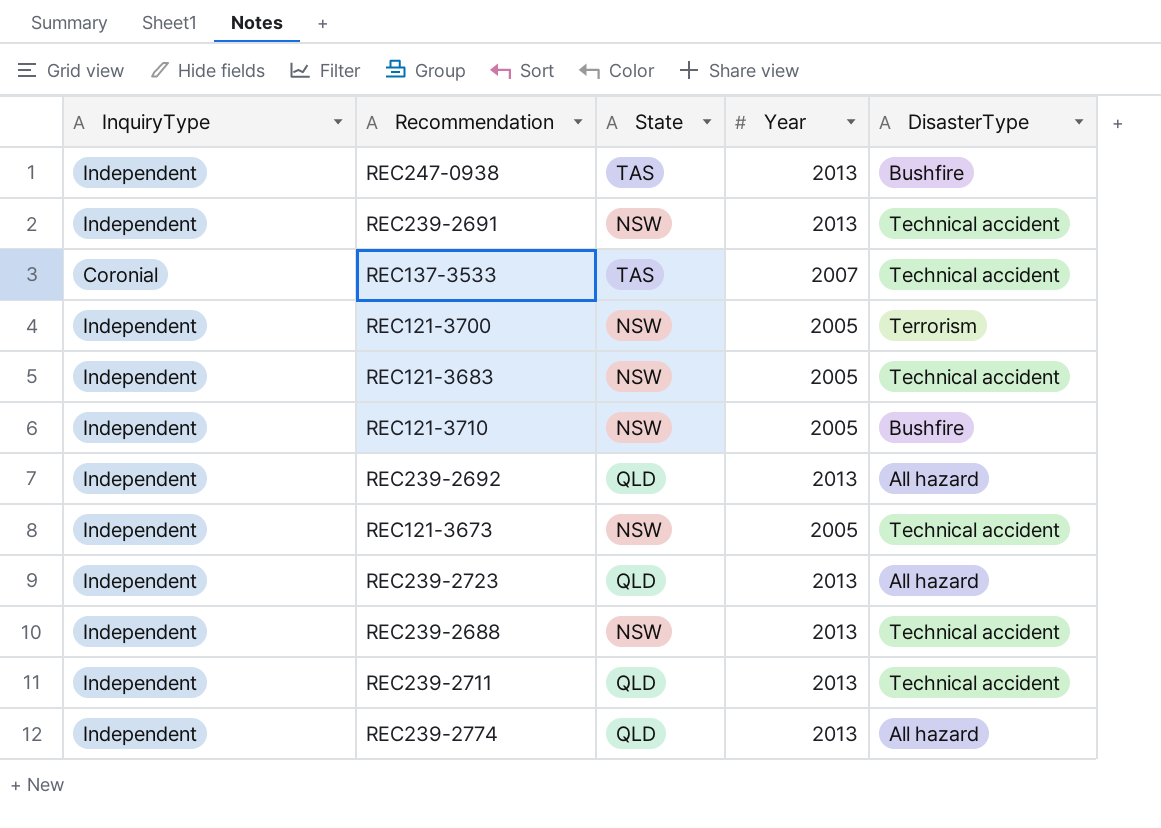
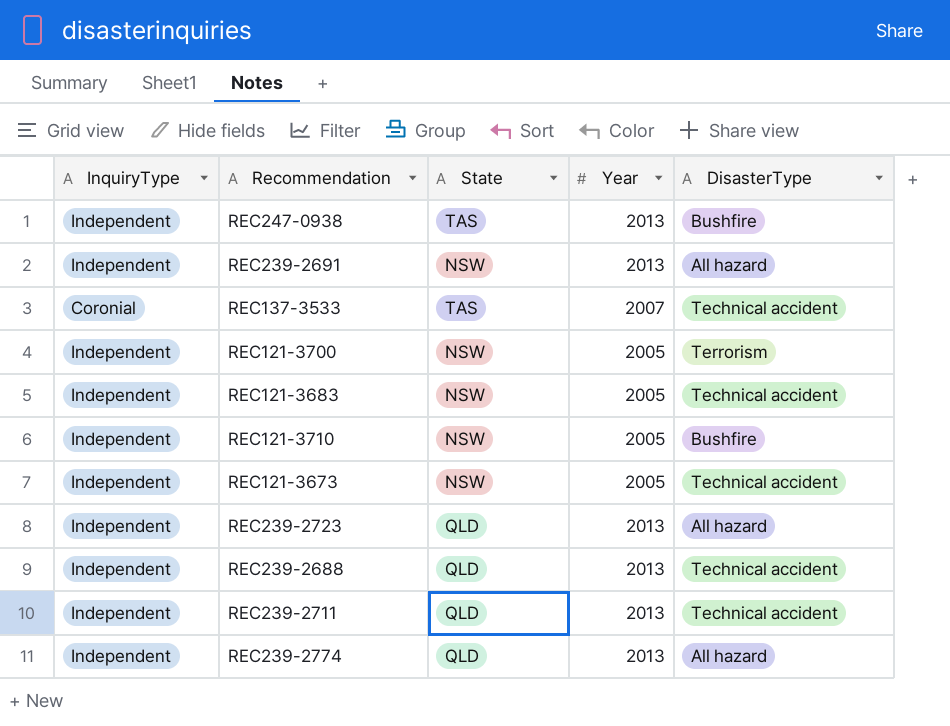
row REC239-2692: Independent | QLD | 2013 | All hazard -> none
REC239-2691 | DisasterType: Technical accident -> All hazard
REC239-2688 | State: NSW -> QLD

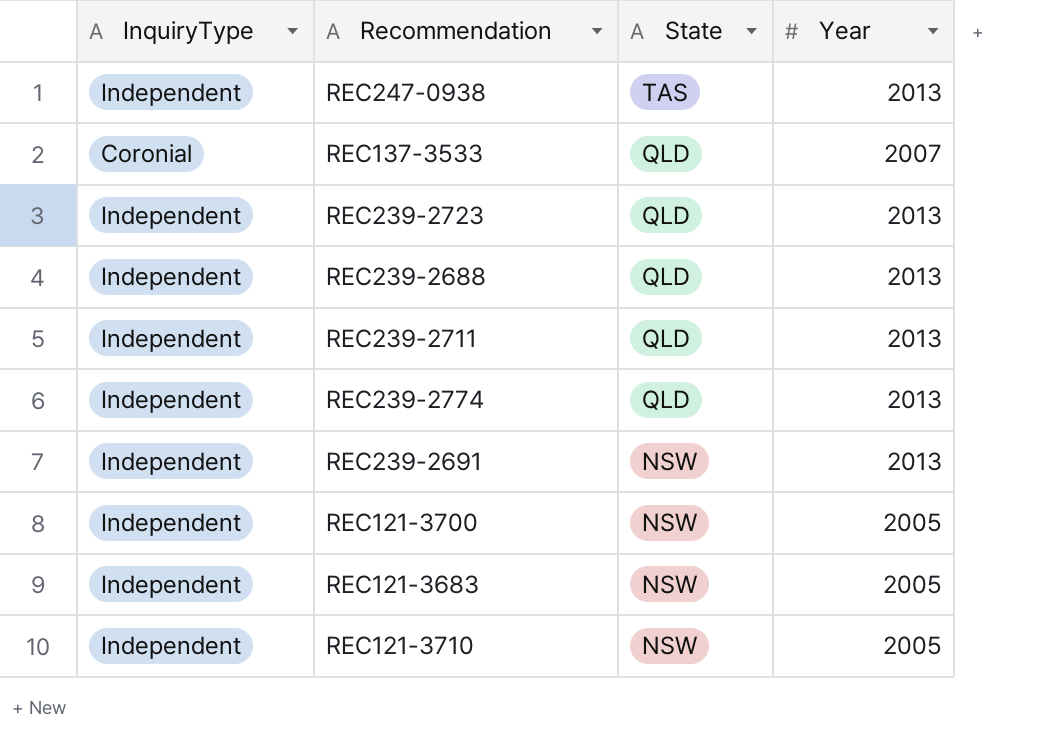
row order: none -> State descending
column DisasterType | position: 5 -> none
row REC121-3673: Independent | NSW | 2005 | Technical accident -> none
REC137-3533 | State: TAS -> QLD

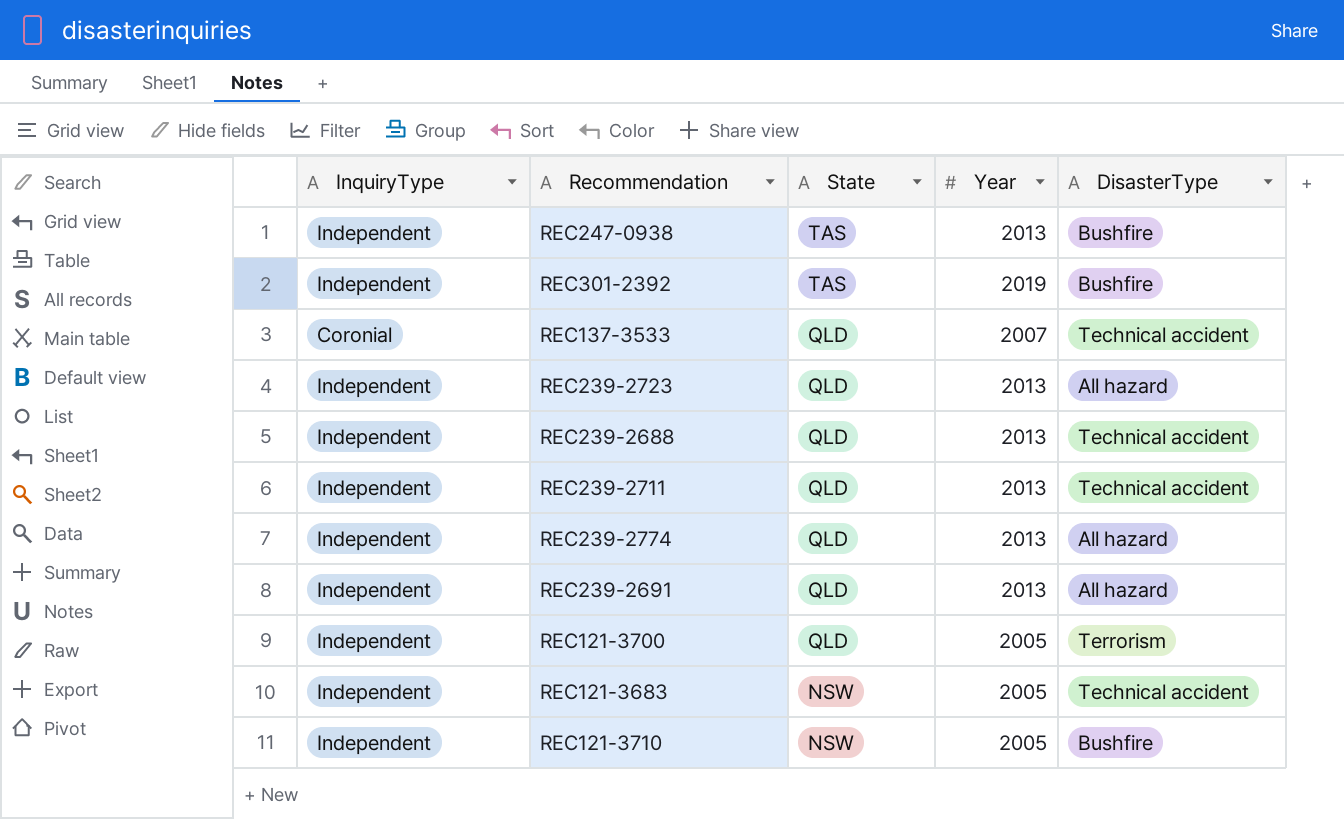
column DisasterType | position: none -> 5
row REC301-2392: none -> Independent | TAS | 2019 | Bushfire
REC239-2691 | State: NSW -> QLD
REC121-3700 | State: NSW -> QLD

